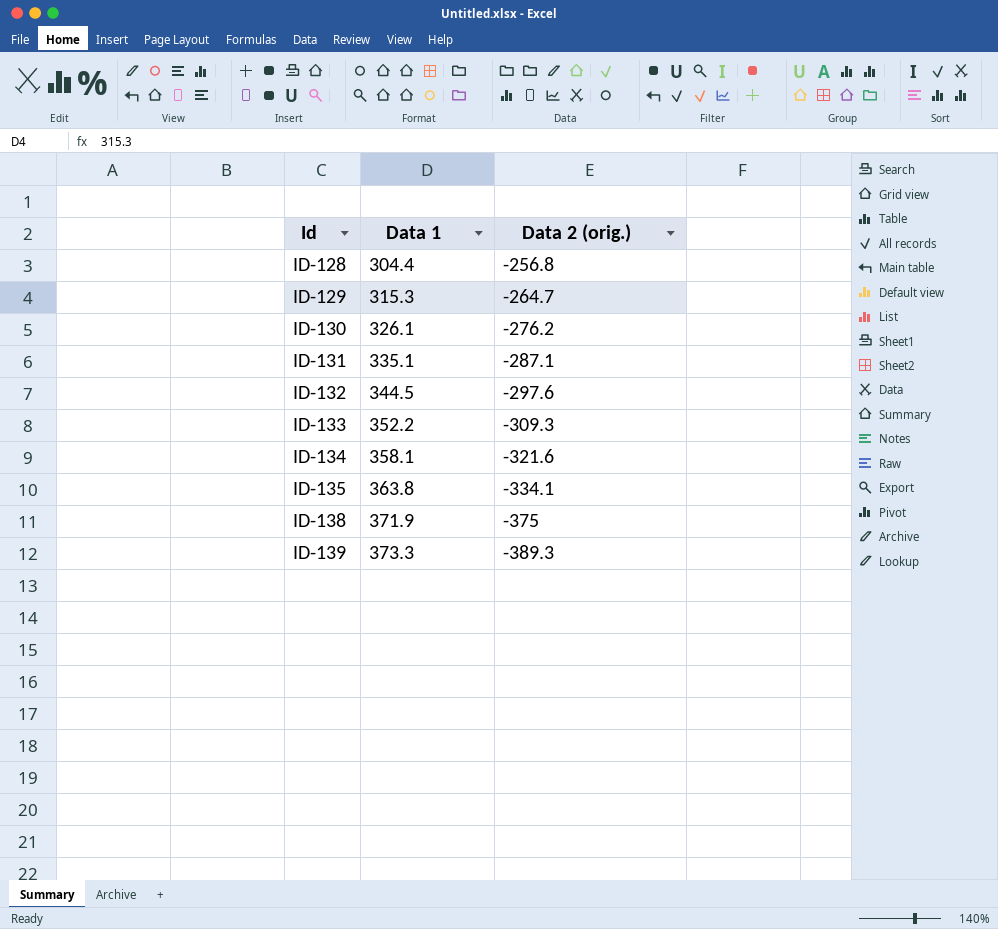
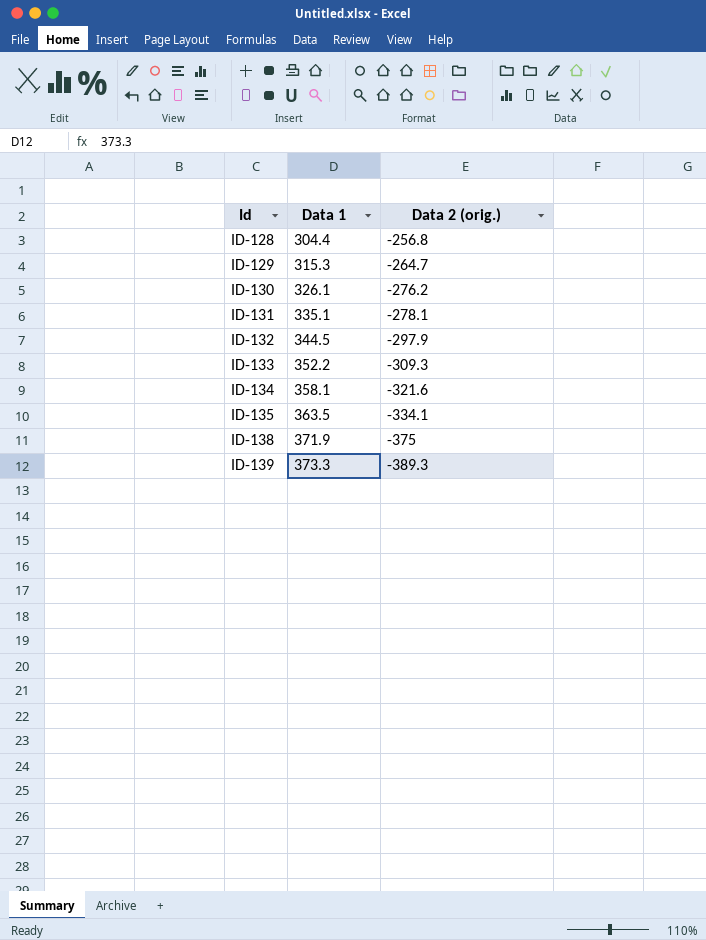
ID-131 | Data 2 (orig.): -287.1 -> -278.1
ID-132 | Data 2 (orig.): -297.6 -> -297.9
ID-135 | Data 1: 363.8 -> 363.5

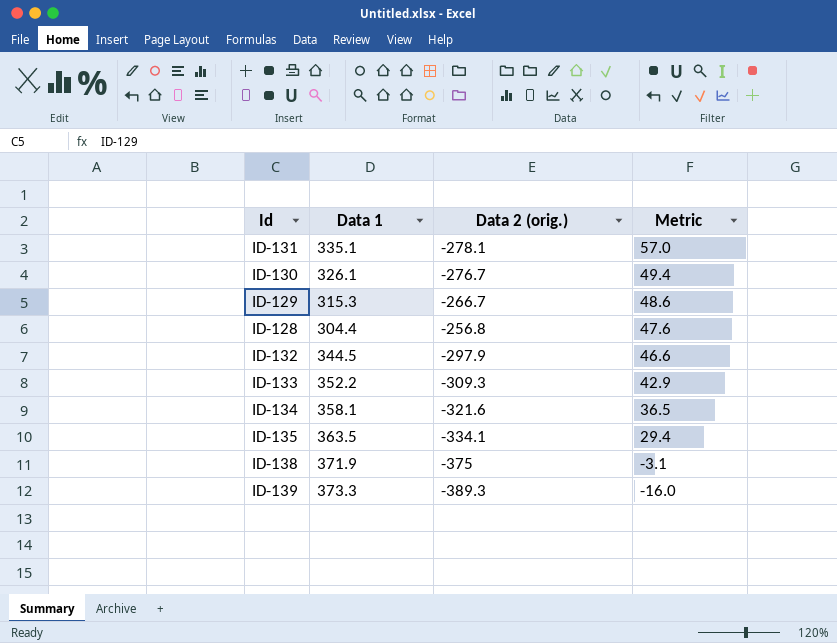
row order: Id ascending -> Metric descending
column Metric | formula: none -> [Data 1] + [Data 2 (orig.)]
ID-130 | Data 2 (orig.): -276.2 -> -276.7
ID-129 | Data 2 (orig.): -264.7 -> -266.7

